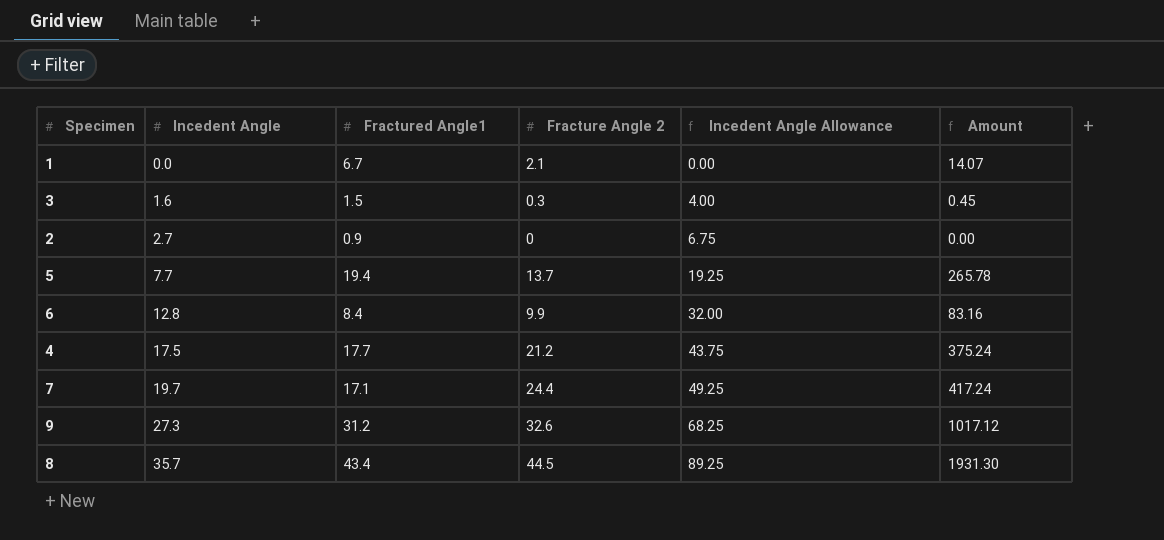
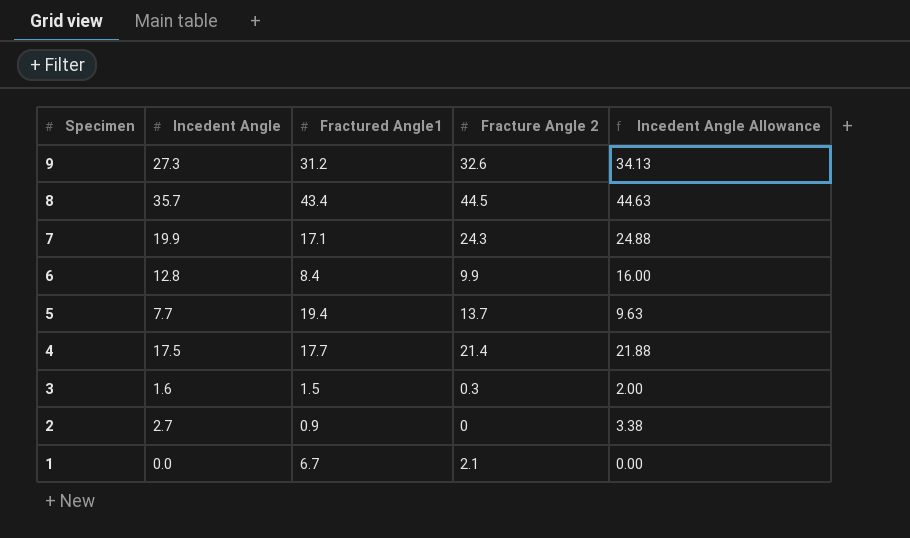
row order: Incedent Angle ascending -> Specimen descending
column Amount | formula: [Fractured Angle1] * [Fracture Angle 2] -> none
column Incedent Angle Allowance | formula: [Incedent Angle] * 2.5 -> [Incedent Angle] * 1.25
7 | Incedent Angle: 19.7 -> 19.9
7 | Fracture Angle 2: 24.4 -> 24.3
4 | Fracture Angle 2: 21.2 -> 21.4

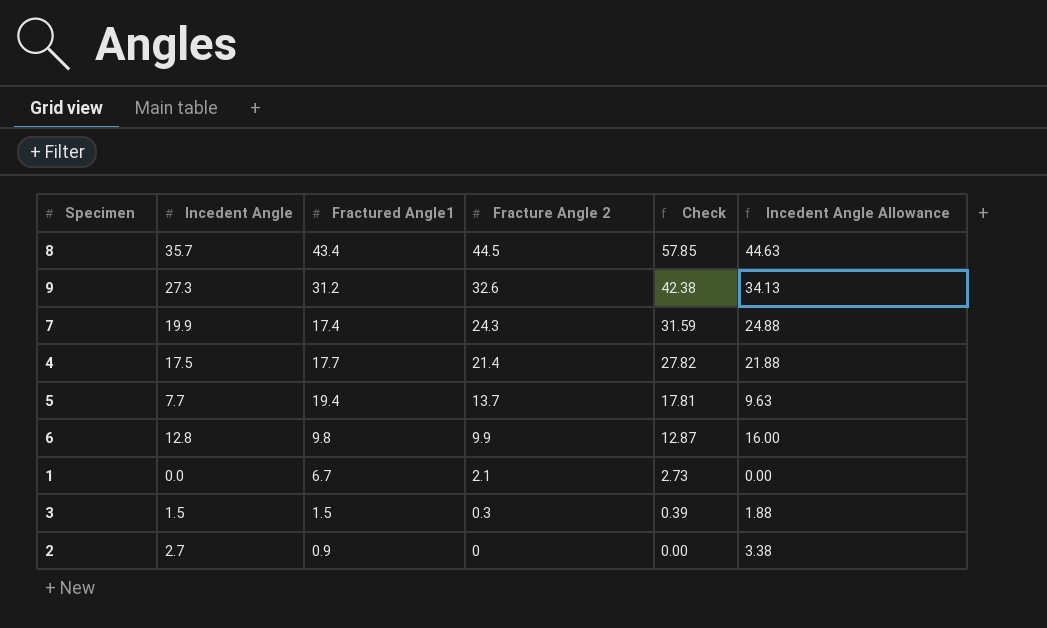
row order: Specimen descending -> Fracture Angle 2 descending
column Check | formula: none -> [Fracture Angle 2] * 1.3
7 | Fractured Angle1: 17.1 -> 17.4
6 | Fractured Angle1: 8.4 -> 9.8
3 | Incedent Angle: 1.6 -> 1.5
3 | Incedent Angle Allowance: 2.00 -> 1.88

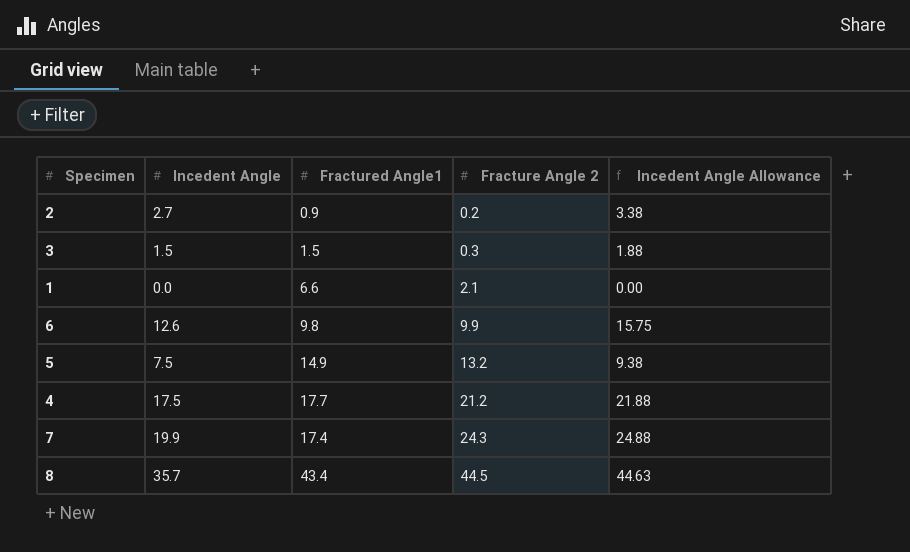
row order: Fracture Angle 2 descending -> Fracture Angle 2 ascending
column Check | formula: [Fracture Angle 2] * 1.3 -> none
row 9: 27.3 | 31.2 | 32.6 | 42.38 | 34.13 -> none
2 | Fracture Angle 2: 0 -> 0.2
1 | Fractured Angle1: 6.7 -> 6.6
6 | Incedent Angle: 12.8 -> 12.6
6 | Incedent Angle Allowance: 16.00 -> 15.75
5 | Incedent Angle: 7.7 -> 7.5
5 | Fractured Angle1: 19.4 -> 14.9
5 | Fracture Angle 2: 13.7 -> 13.2
5 | Incedent Angle Allowance: 9.63 -> 9.38
4 | Fracture Angle 2: 21.4 -> 21.2

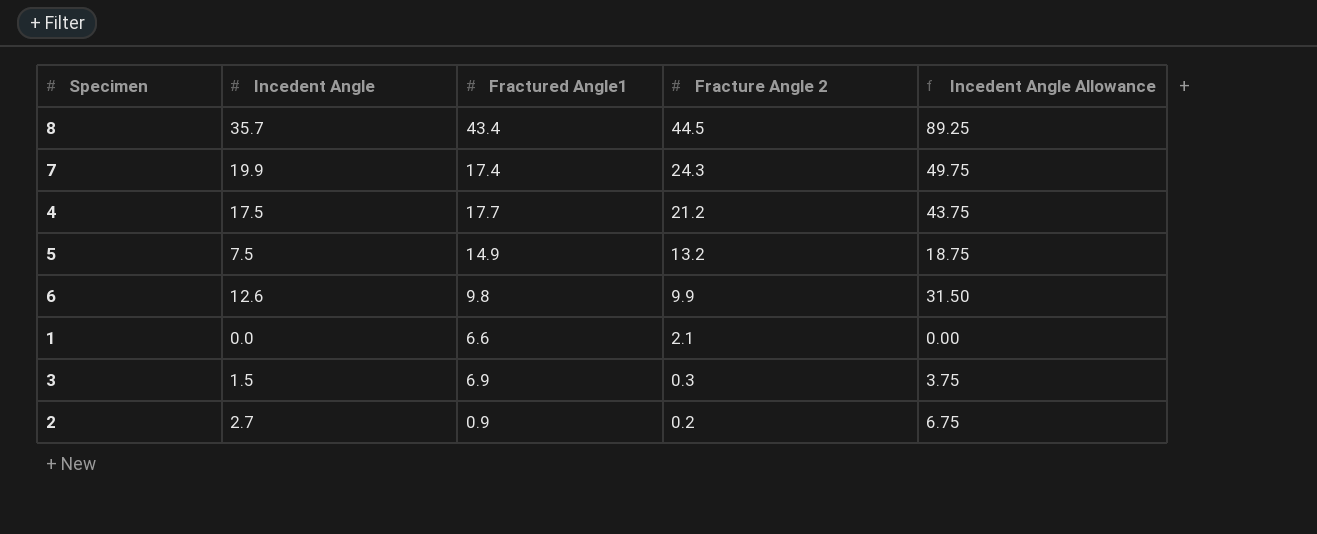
row order: Fracture Angle 2 ascending -> Fracture Angle 2 descending
column Incedent Angle Allowance | formula: [Incedent Angle] * 1.25 -> [Incedent Angle] * 2.5
3 | Fractured Angle1: 1.5 -> 6.9

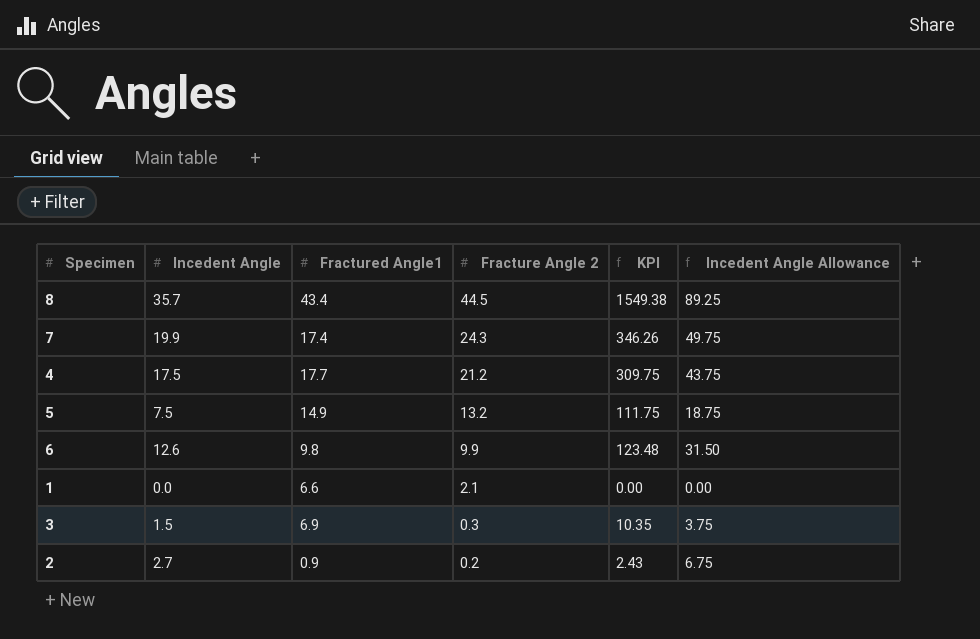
column KPI | formula: none -> [Incedent Angle] * [Fractured Angle1]

